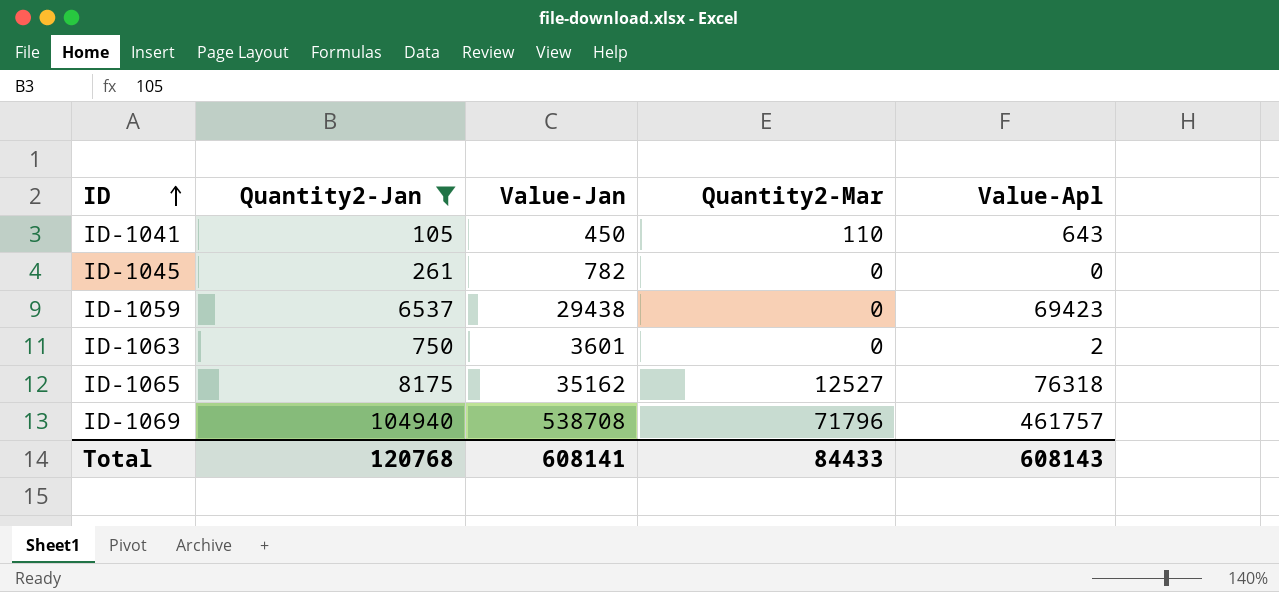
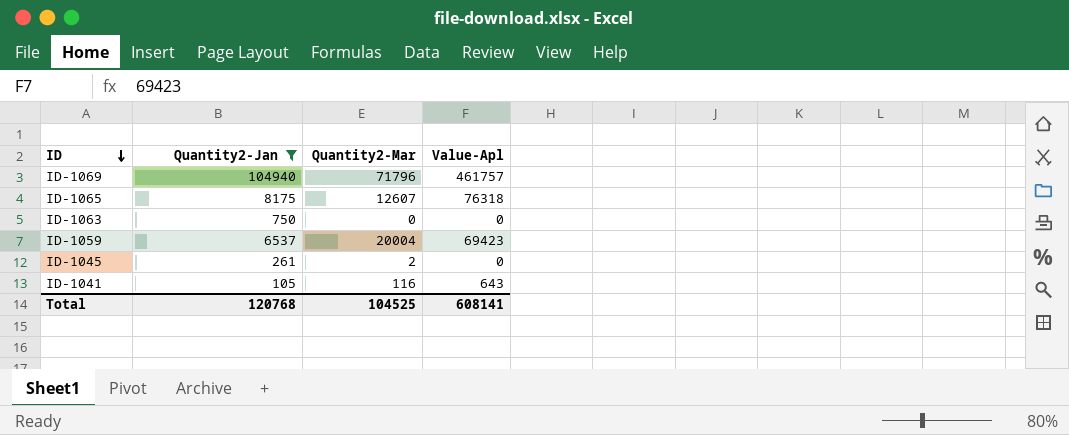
row order: ID ascending -> ID descending
column Value-Jan | position: 3 -> none
ID-1065 | Quantity2-Mar: 12527 -> 12607
ID-1063 | Value-Apl: 2 -> 0
ID-1059 | Quantity2-Mar: 0 -> 20004
ID-1045 | Quantity2-Mar: 0 -> 2
ID-1041 | Quantity2-Mar: 110 -> 116
Total | Quantity2-Mar: 84433 -> 104525
Total | Value-Apl: 608143 -> 608141

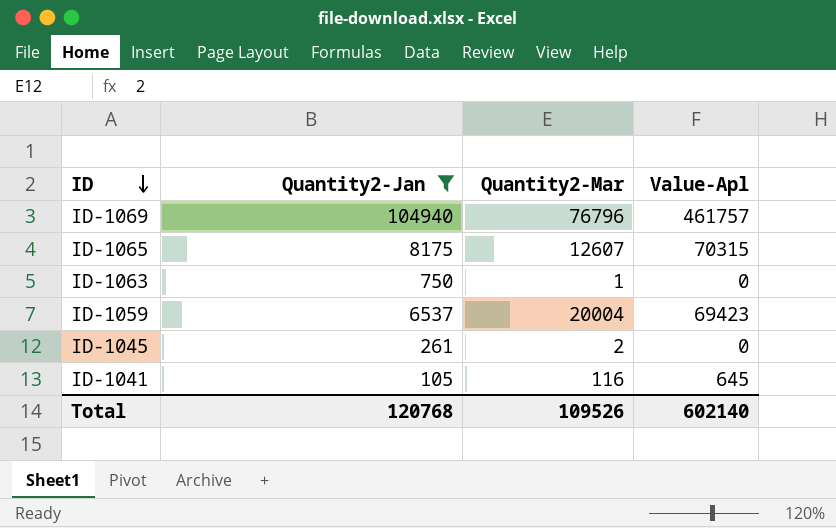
ID-1069 | Quantity2-Mar: 71796 -> 76796
ID-1065 | Value-Apl: 76318 -> 70315
ID-1063 | Quantity2-Mar: 0 -> 1
ID-1041 | Value-Apl: 643 -> 645
Total | Quantity2-Mar: 104525 -> 109526
Total | Value-Apl: 608141 -> 602140

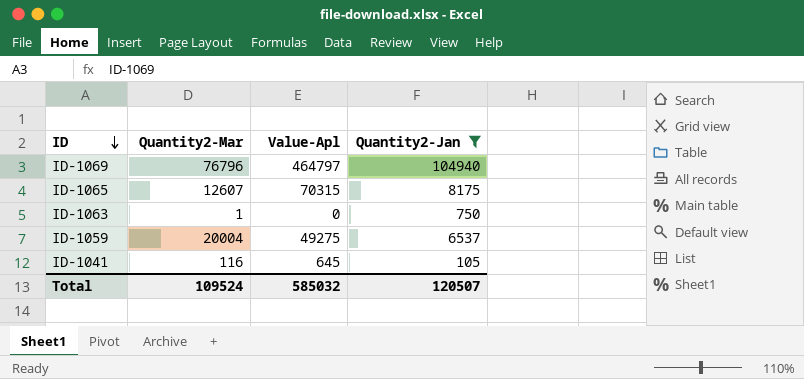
column Quantity2-Jan | position: 2 -> 4
row ID-1045: 261 | 2 | 0 -> none
ID-1069 | Value-Apl: 461757 -> 464797
ID-1059 | Value-Apl: 69423 -> 49275
Total | Quantity2-Mar: 109526 -> 109524
Total | Value-Apl: 602140 -> 585032
Total | Quantity2-Jan: 120768 -> 120507

